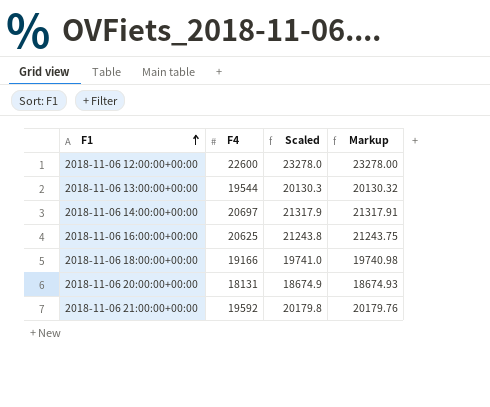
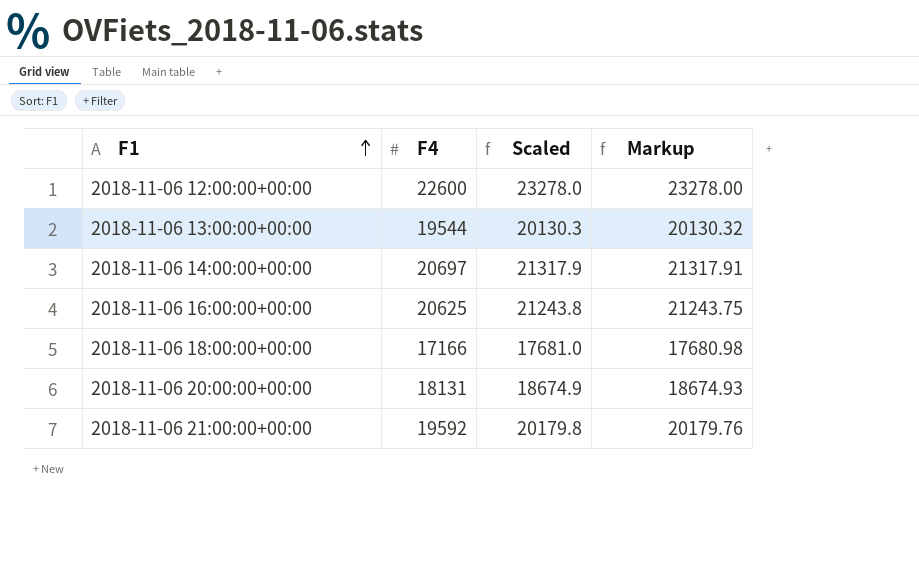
2018-11-06 18:00:00+00:00 | F4: 19166 -> 17166
2018-11-06 18:00:00+00:00 | Scaled: 19741.0 -> 17681.0
2018-11-06 18:00:00+00:00 | Markup: 19740.98 -> 17680.98

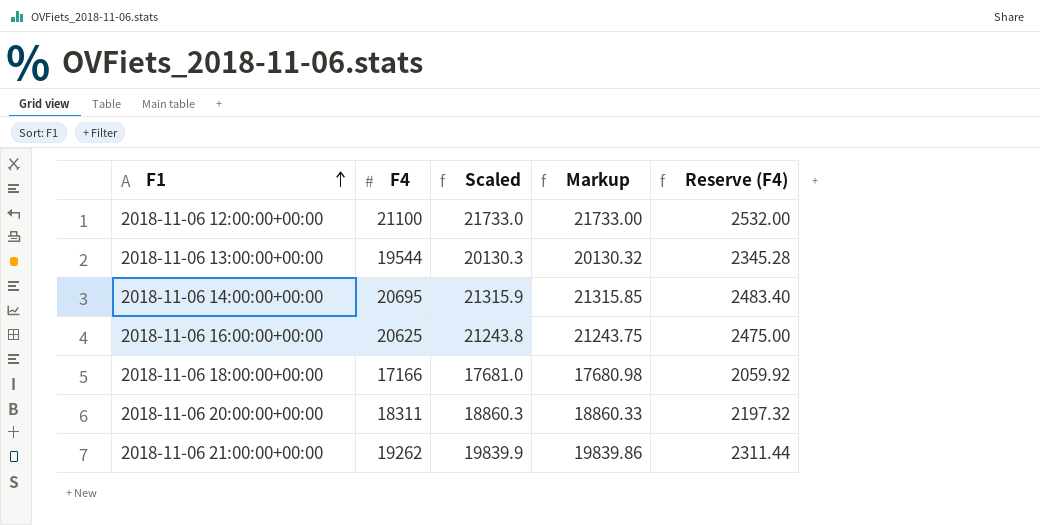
column Reserve (F4) | formula: none -> [F4] * 0.12
2018-11-06 12:00:00+00:00 | F4: 22600 -> 21100
2018-11-06 12:00:00+00:00 | Scaled: 23278.0 -> 21733.0
2018-11-06 12:00:00+00:00 | Markup: 23278.00 -> 21733.00
2018-11-06 14:00:00+00:00 | F4: 20697 -> 20695
2018-11-06 14:00:00+00:00 | Scaled: 21317.9 -> 21315.9
2018-11-06 14:00:00+00:00 | Markup: 21317.91 -> 21315.85
2018-11-06 20:00:00+00:00 | F4: 18131 -> 18311
2018-11-06 20:00:00+00:00 | Scaled: 18674.9 -> 18860.3
2018-11-06 20:00:00+00:00 | Markup: 18674.93 -> 18860.33
2018-11-06 21:00:00+00:00 | F4: 19592 -> 19262
2018-11-06 21:00:00+00:00 | Scaled: 20179.8 -> 19839.9
2018-11-06 21:00:00+00:00 | Markup: 20179.76 -> 19839.86

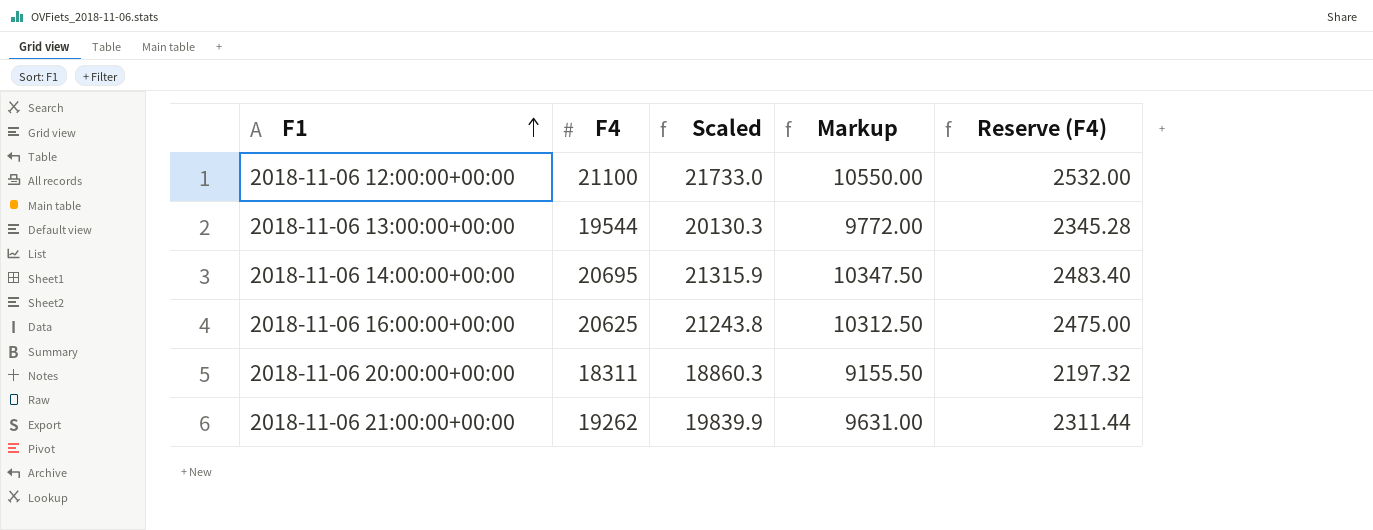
column Markup | formula: [F4] * 1.03 -> [F4] * 0.5
row 2018-11-06 18:00:00+00:00: 17166 | 17681.0 | 17680.98 | 2059.92 -> none

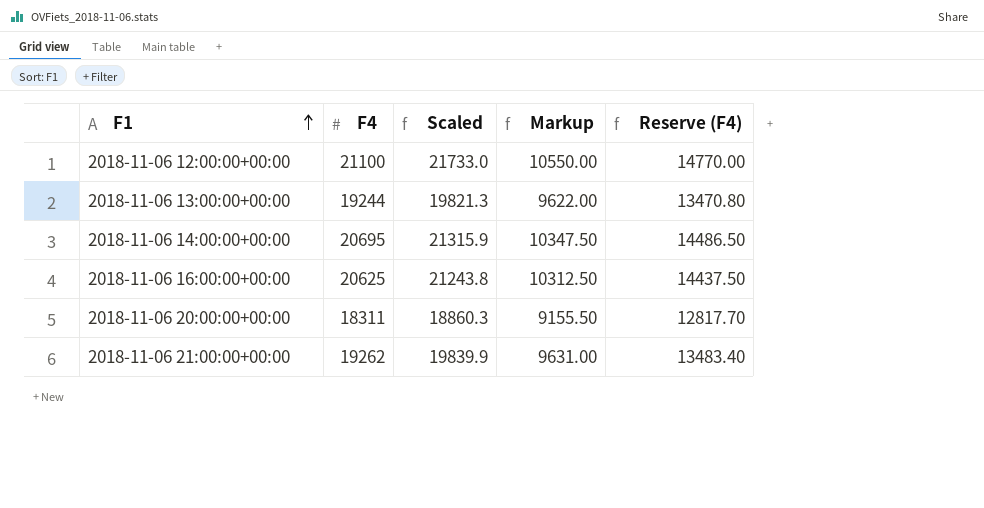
column Reserve (F4) | formula: [F4] * 0.12 -> [F4] * 0.7
2018-11-06 13:00:00+00:00 | F4: 19544 -> 19244
2018-11-06 13:00:00+00:00 | Scaled: 20130.3 -> 19821.3
2018-11-06 13:00:00+00:00 | Markup: 9772.00 -> 9622.00

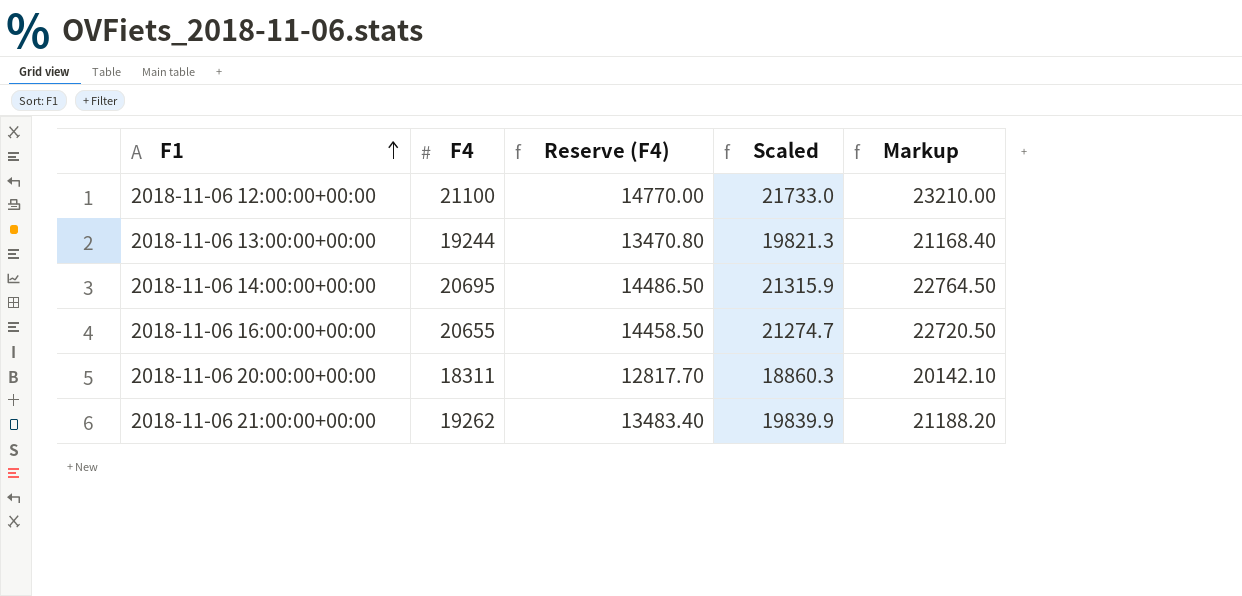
column Reserve (F4) | position: 5 -> 3
column Markup | formula: [F4] * 0.5 -> [F4] * 1.1
2018-11-06 16:00:00+00:00 | F4: 20625 -> 20655
2018-11-06 16:00:00+00:00 | Reserve (F4): 14437.50 -> 14458.50
2018-11-06 16:00:00+00:00 | Scaled: 21243.8 -> 21274.7

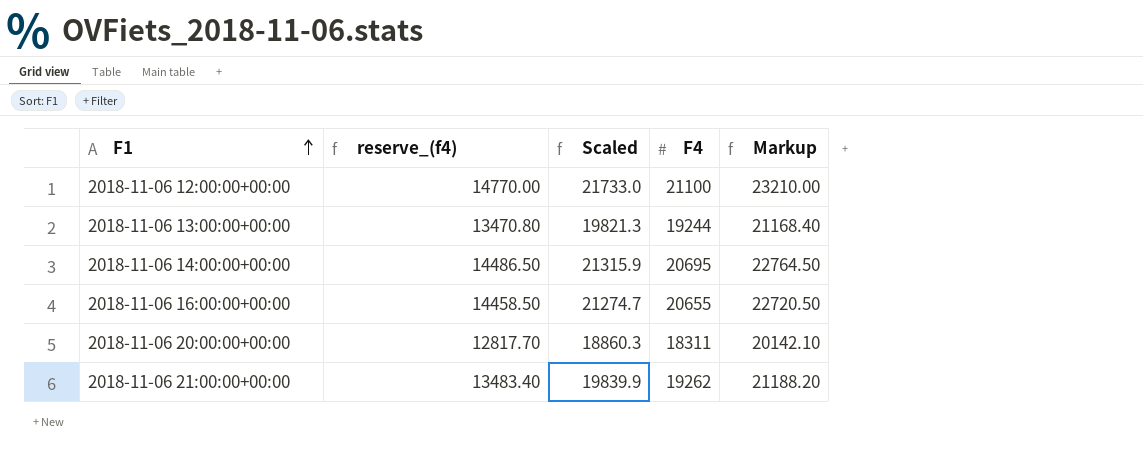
column name: Reserve (F4) -> reserve_(f4)
column F4 | position: 2 -> 4

